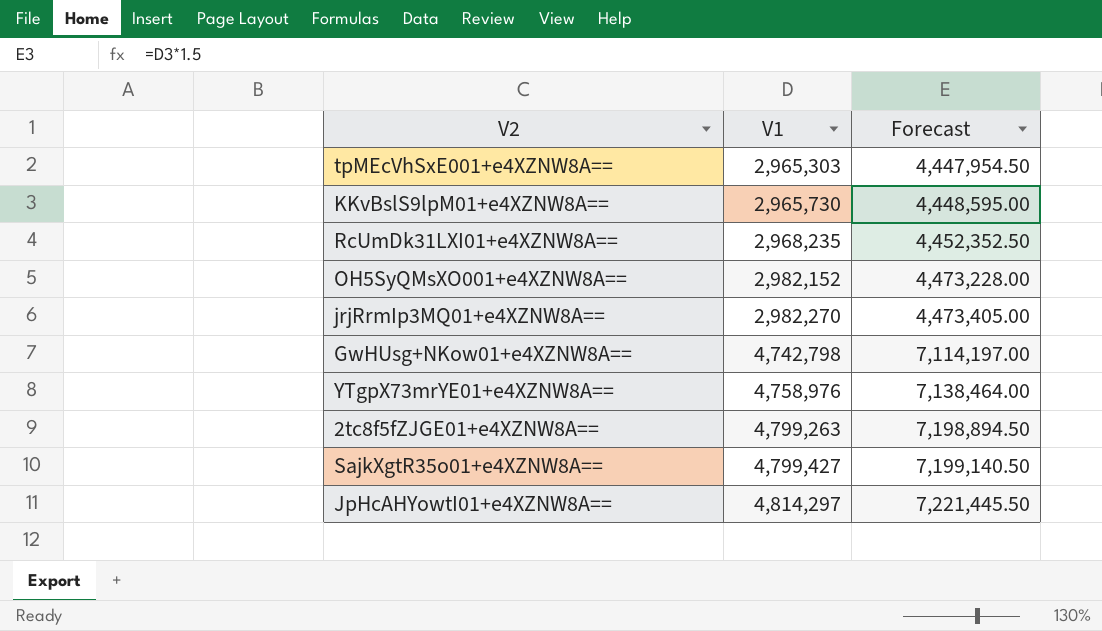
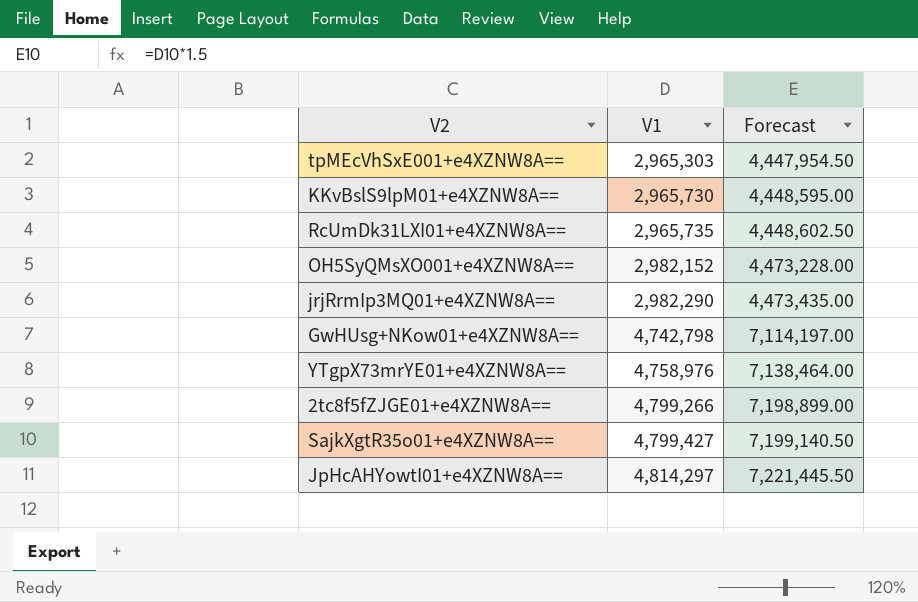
RcUmDk31LXI01+e4XZNW8A== | V1: 2,968,235 -> 2,965,735
RcUmDk31LXI01+e4XZNW8A== | Forecast: 4,452,352.50 -> 4,448,602.50
jrjRrmIp3MQ01+e4XZNW8A== | V1: 2,982,270 -> 2,982,290
jrjRrmIp3MQ01+e4XZNW8A== | Forecast: 4,473,405.00 -> 4,473,435.00
2tc8f5fZJGE01+e4XZNW8A== | V1: 4,799,263 -> 4,799,266
2tc8f5fZJGE01+e4XZNW8A== | Forecast: 7,198,894.50 -> 7,198,899.00

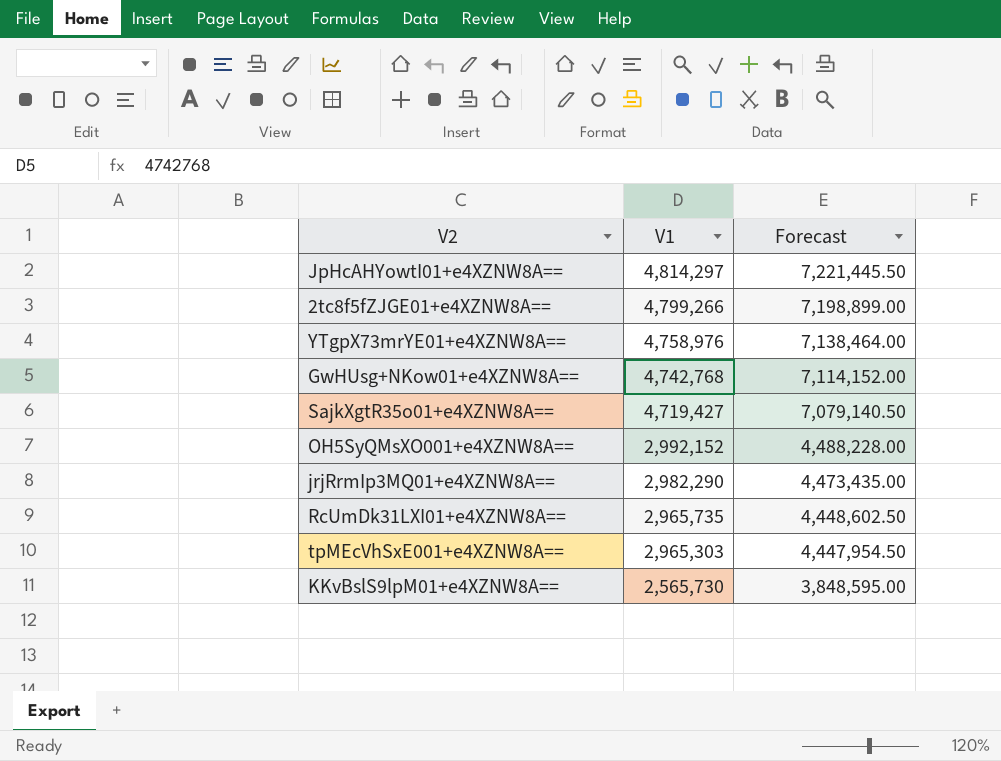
row order: V1 ascending -> V1 descending
GwHUsg+NKow01+e4XZNW8A== | V1: 4,742,798 -> 4,742,768
GwHUsg+NKow01+e4XZNW8A== | Forecast: 7,114,197.00 -> 7,114,152.00
SajkXgtR35o01+e4XZNW8A== | V1: 4,799,427 -> 4,719,427
SajkXgtR35o01+e4XZNW8A== | Forecast: 7,199,140.50 -> 7,079,140.50
OH5SyQMsXO001+e4XZNW8A== | V1: 2,982,152 -> 2,992,152
OH5SyQMsXO001+e4XZNW8A== | Forecast: 4,473,228.00 -> 4,488,228.00
KKvBslS9lpM01+e4XZNW8A== | V1: 2,965,730 -> 2,565,730
KKvBslS9lpM01+e4XZNW8A== | Forecast: 4,448,595.00 -> 3,848,595.00

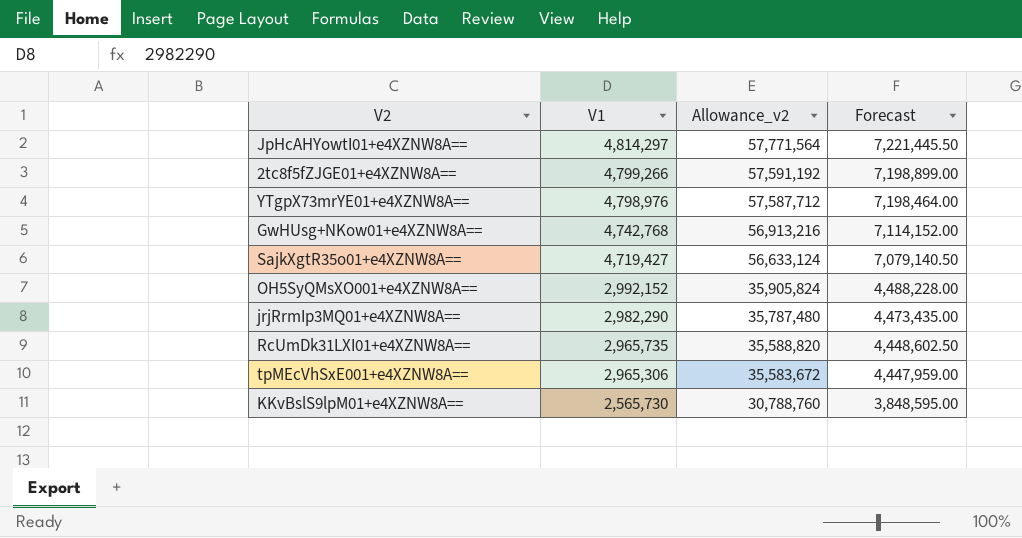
column Allowance_v2 | formula: none -> [V1] * 12
YTgpX73mrYE01+e4XZNW8A== | V1: 4,758,976 -> 4,798,976
YTgpX73mrYE01+e4XZNW8A== | Forecast: 7,138,464.00 -> 7,198,464.00
tpMEcVhSxE001+e4XZNW8A== | V1: 2,965,303 -> 2,965,306
tpMEcVhSxE001+e4XZNW8A== | Forecast: 4,447,954.50 -> 4,447,959.00

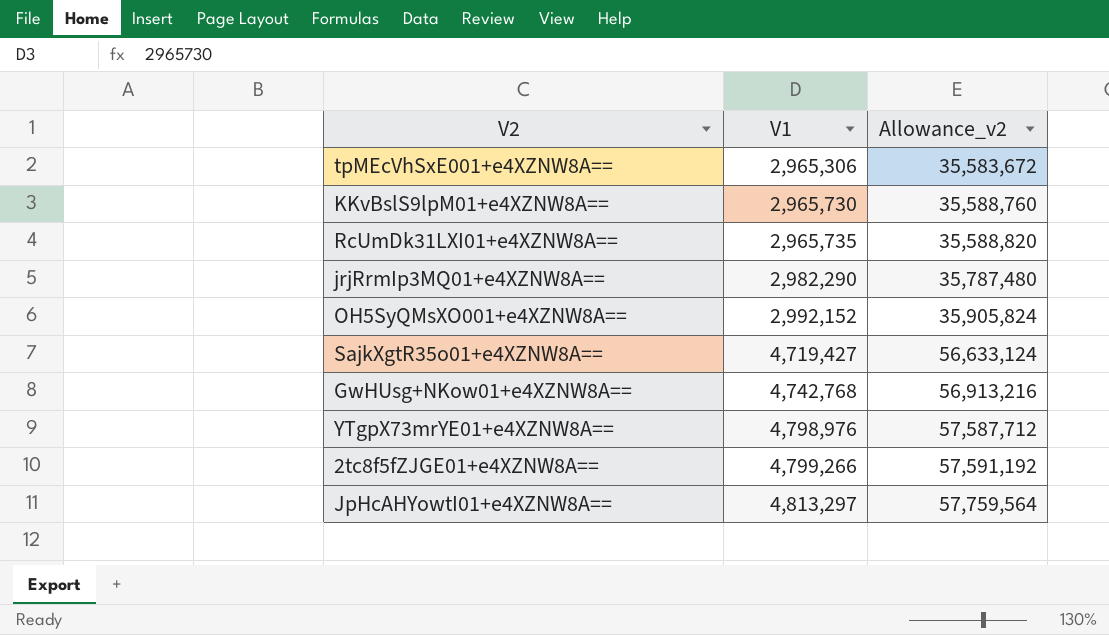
row order: V1 descending -> V1 ascending
column Forecast | formula: [V1] * 1.5 -> none
KKvBslS9lpM01+e4XZNW8A== | V1: 2,565,730 -> 2,965,730
KKvBslS9lpM01+e4XZNW8A== | Allowance_v2: 30,788,760 -> 35,588,760
JpHcAHYowtI01+e4XZNW8A== | V1: 4,814,297 -> 4,813,297
JpHcAHYowtI01+e4XZNW8A== | Allowance_v2: 57,771,564 -> 57,759,564

